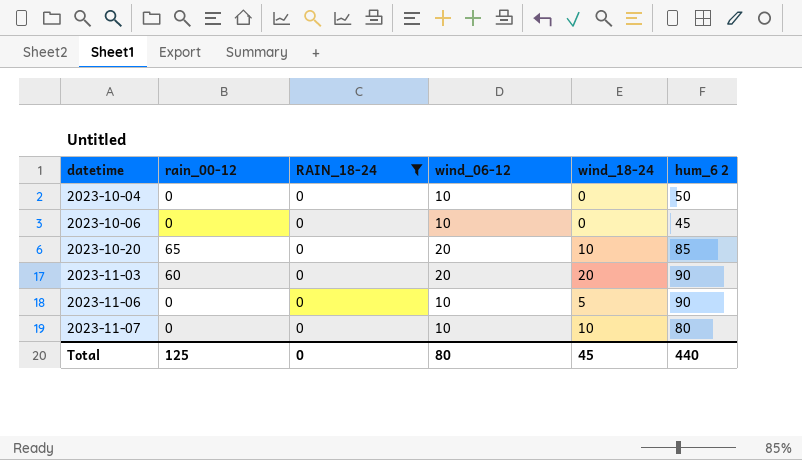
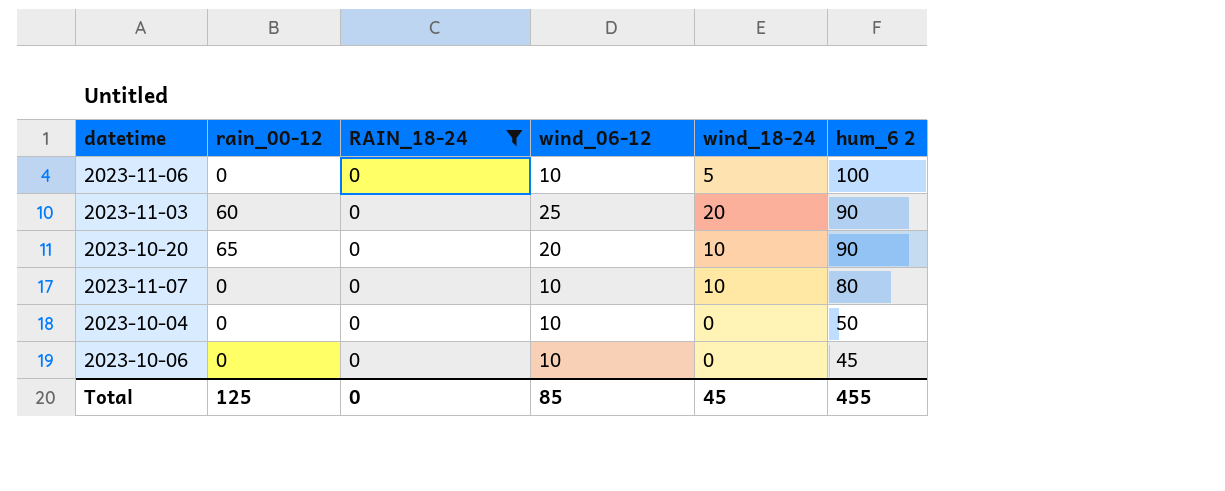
row order: datetime ascending -> hum_6 2 descending
2023-11-06 | hum_6 2: 90 -> 100
2023-11-03 | wind_06-12: 20 -> 25
2023-10-20 | hum_6 2: 85 -> 90
Total | wind_06-12: 80 -> 85
Total | hum_6 2: 440 -> 455

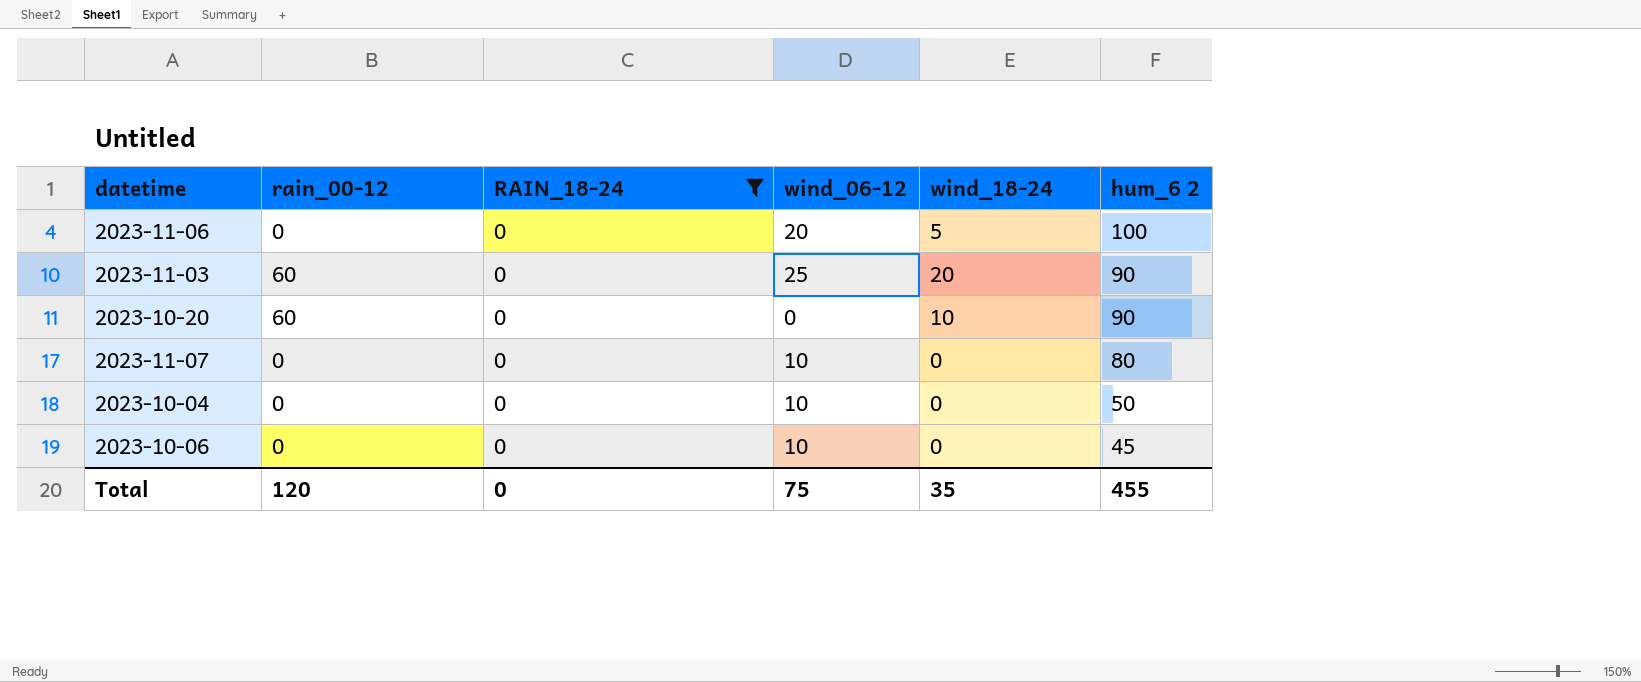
2023-11-06 | wind_06-12: 10 -> 20
2023-10-20 | rain_00-12: 65 -> 60
2023-10-20 | wind_06-12: 20 -> 0
2023-11-07 | wind_18-24: 10 -> 0
Total | rain_00-12: 125 -> 120
Total | wind_06-12: 85 -> 75
Total | wind_18-24: 45 -> 35

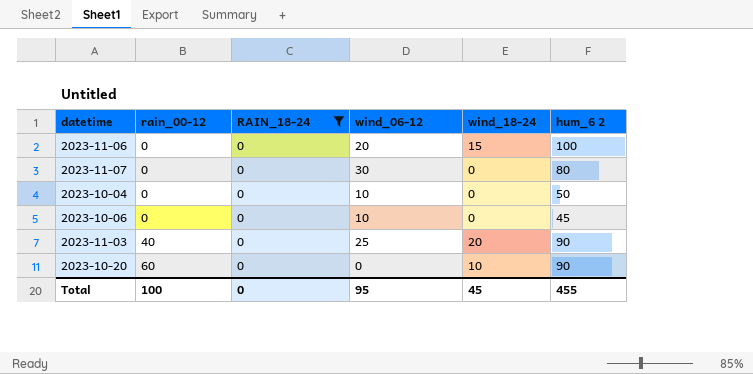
row order: hum_6 2 descending -> rain_00-12 ascending
2023-11-06 | wind_18-24: 5 -> 15
2023-11-07 | wind_06-12: 10 -> 30
2023-11-03 | rain_00-12: 60 -> 40
Total | rain_00-12: 120 -> 100
Total | wind_06-12: 75 -> 95
Total | wind_18-24: 35 -> 45

